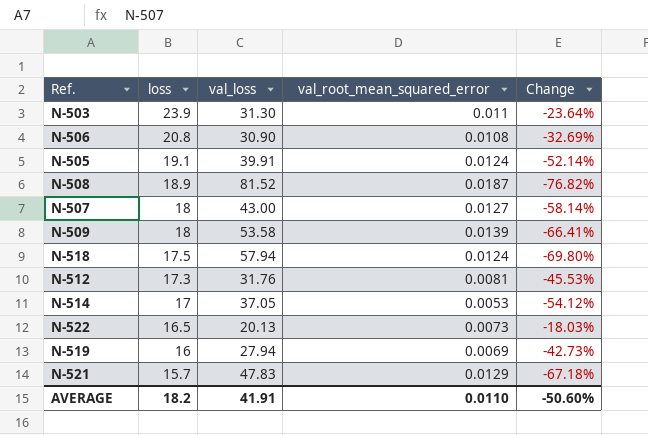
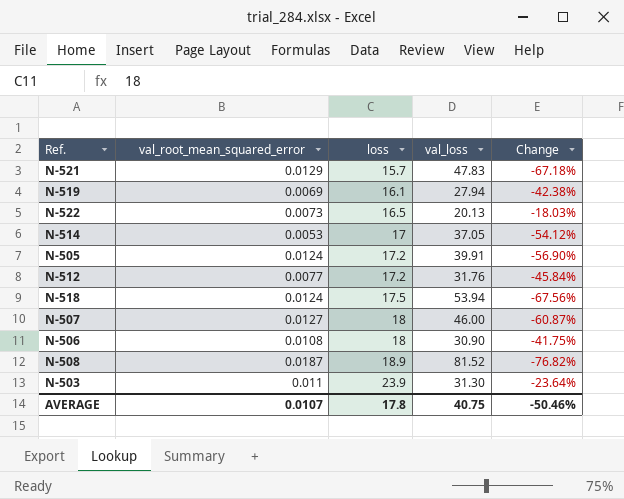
row order: loss descending -> loss ascending
column val_root_mean_squared_error | position: 4 -> 2
row N-509: 18 | 53.58 | 0.0139 | -66.41% -> none
N-519 | loss: 16 -> 16.1
N-519 | Change: -42.73% -> -42.38%
N-505 | loss: 19.1 -> 17.2
N-505 | Change: -52.14% -> -56.90%
N-512 | val_root_mean_squared_error: 0.0081 -> 0.0077
N-512 | loss: 17.3 -> 17.2
N-512 | Change: -45.53% -> -45.84%
N-518 | val_loss: 57.94 -> 53.94
N-518 | Change: -69.80% -> -67.56%
N-507 | val_loss: 43.00 -> 46.00
N-507 | Change: -58.14% -> -60.87%
N-506 | loss: 20.8 -> 18
N-506 | Change: -32.69% -> -41.75%
AVERAGE | val_root_mean_squared_error: 0.0110 -> 0.0107
AVERAGE | loss: 18.2 -> 17.8
AVERAGE | val_loss: 41.91 -> 40.75
AVERAGE | Change: -50.60% -> -50.46%

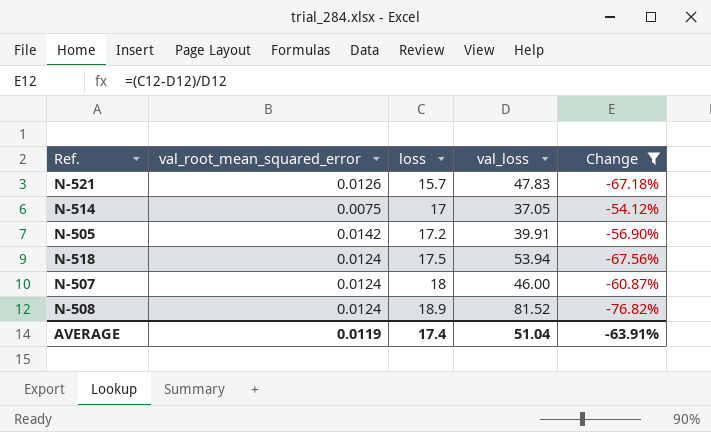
filter: none -> Change <= -54.12%
N-521 | val_root_mean_squared_error: 0.0129 -> 0.0126
N-514 | val_root_mean_squared_error: 0.0053 -> 0.0075
N-505 | val_root_mean_squared_error: 0.0124 -> 0.0142
N-507 | val_root_mean_squared_error: 0.0127 -> 0.0124
N-508 | val_root_mean_squared_error: 0.0187 -> 0.0124
AVERAGE | val_root_mean_squared_error: 0.0107 -> 0.0119
AVERAGE | loss: 17.8 -> 17.4
AVERAGE | val_loss: 40.75 -> 51.04
AVERAGE | Change: -50.46% -> -63.91%

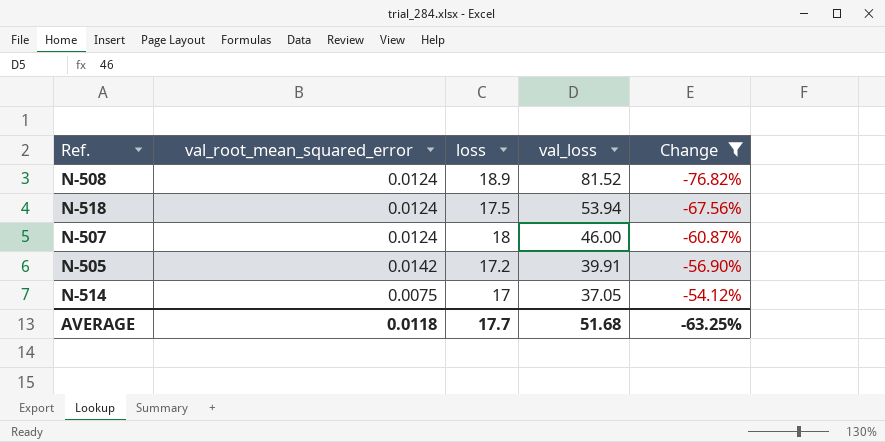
row order: loss ascending -> val_loss descending
row N-521: 0.0126 | 15.7 | 47.83 | -67.18% -> none
AVERAGE | val_root_mean_squared_error: 0.0119 -> 0.0118
AVERAGE | loss: 17.4 -> 17.7
AVERAGE | val_loss: 51.04 -> 51.68
AVERAGE | Change: -63.91% -> -63.25%

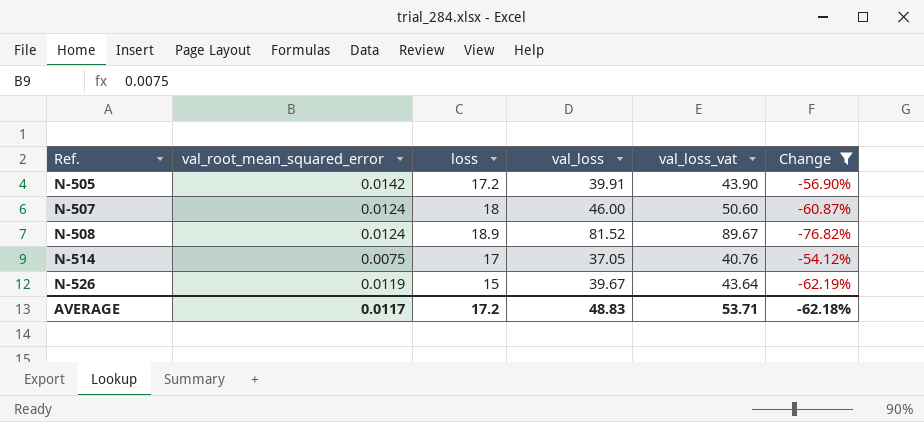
row order: val_loss descending -> Ref. ascending
column val_loss_vat | formula: none -> [val_loss] * 1.1
row N-518: 0.0124 | 17.5 | 53.94 | -67.56% -> none
row N-526: none -> 0.0119 | 15 | 39.67 | 43.64 | -62.19%
AVERAGE | val_root_mean_squared_error: 0.0118 -> 0.0117
AVERAGE | loss: 17.7 -> 17.2
AVERAGE | val_loss: 51.68 -> 48.83
AVERAGE | Change: -63.25% -> -62.18%

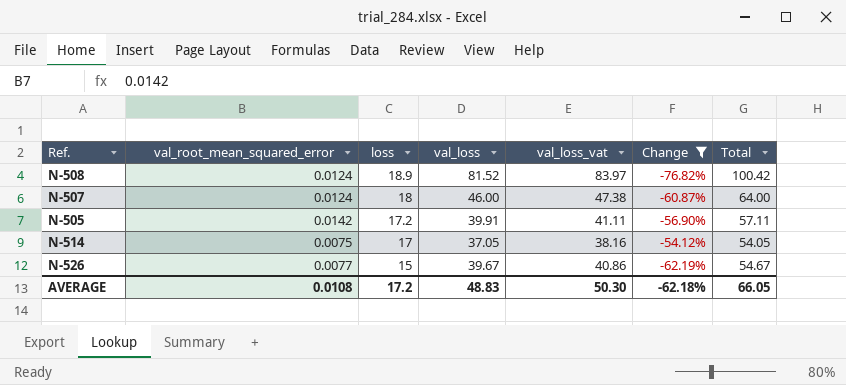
row order: Ref. ascending -> loss descending
column val_loss_vat | formula: [val_loss] * 1.1 -> [val_loss] * 1.03
column Total | formula: none -> [loss] + [val_loss]
N-526 | val_root_mean_squared_error: 0.0119 -> 0.0077
AVERAGE | val_root_mean_squared_error: 0.0117 -> 0.0108
AVERAGE | val_loss_vat: 53.71 -> 50.30

